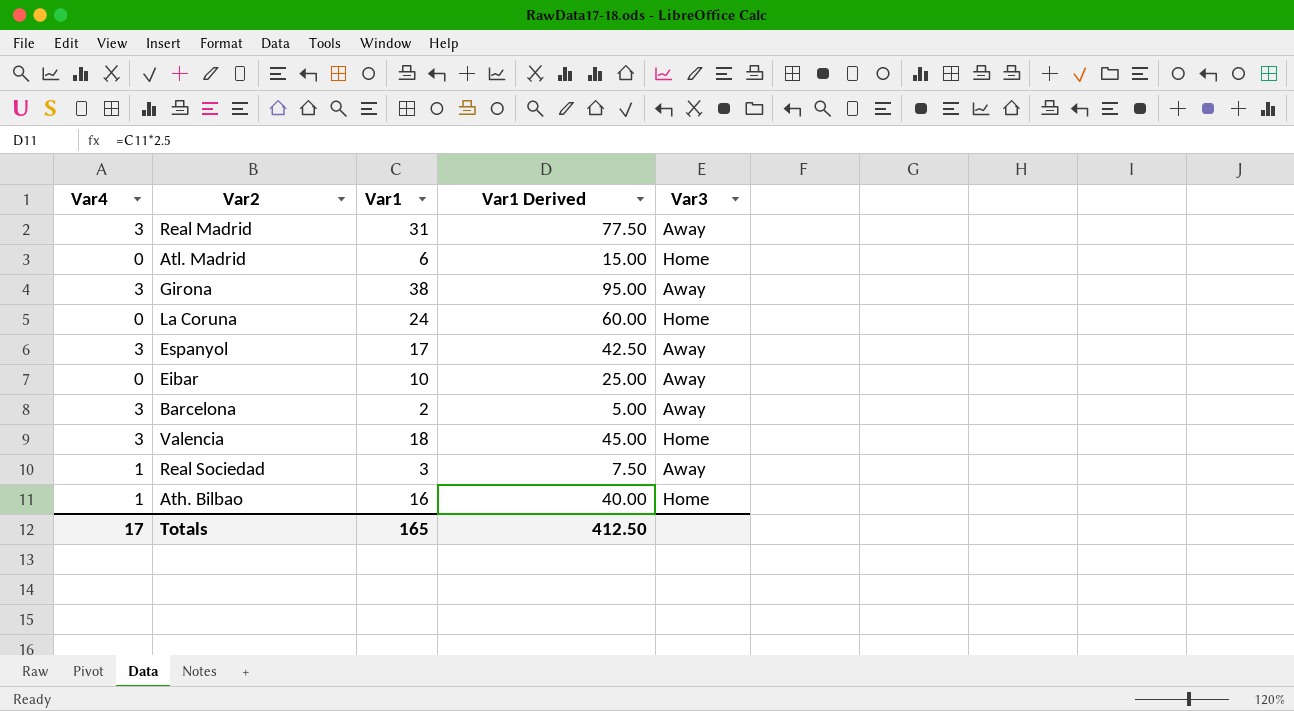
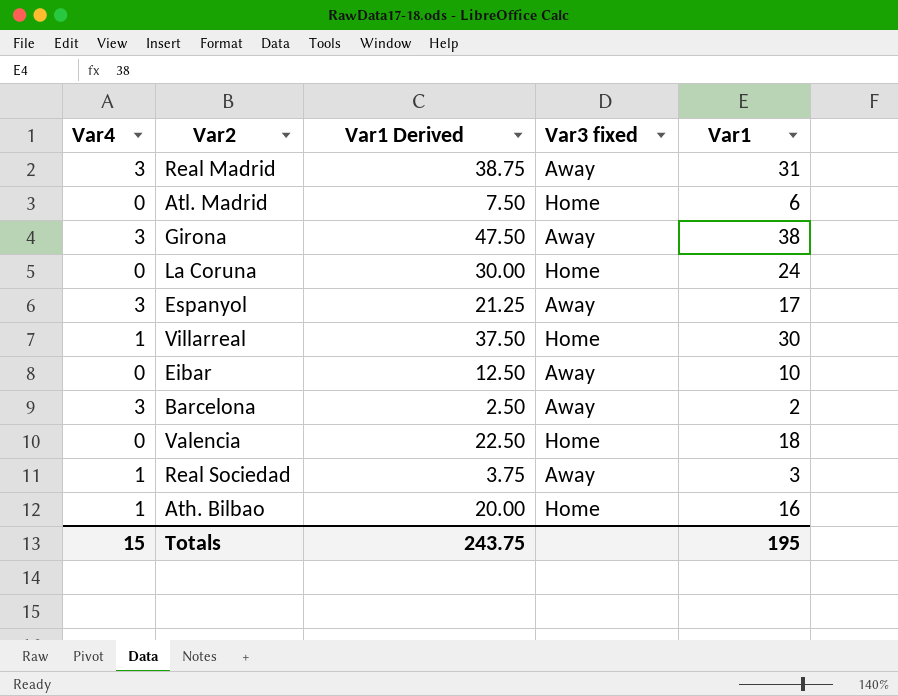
column Var1 Derived | formula: [Var1] * 2.5 -> [Var1] * 1.25
column name: Var3 -> Var3 fixed
column Var1 | position: 3 -> 5
row Villarreal: none -> 1 | 37.50 | Home | 30
Valencia | Var4: 3 -> 0
Totals | Var4: 17 -> 15
Totals | Var1 Derived: 412.50 -> 243.75
Totals | Var1: 165 -> 195

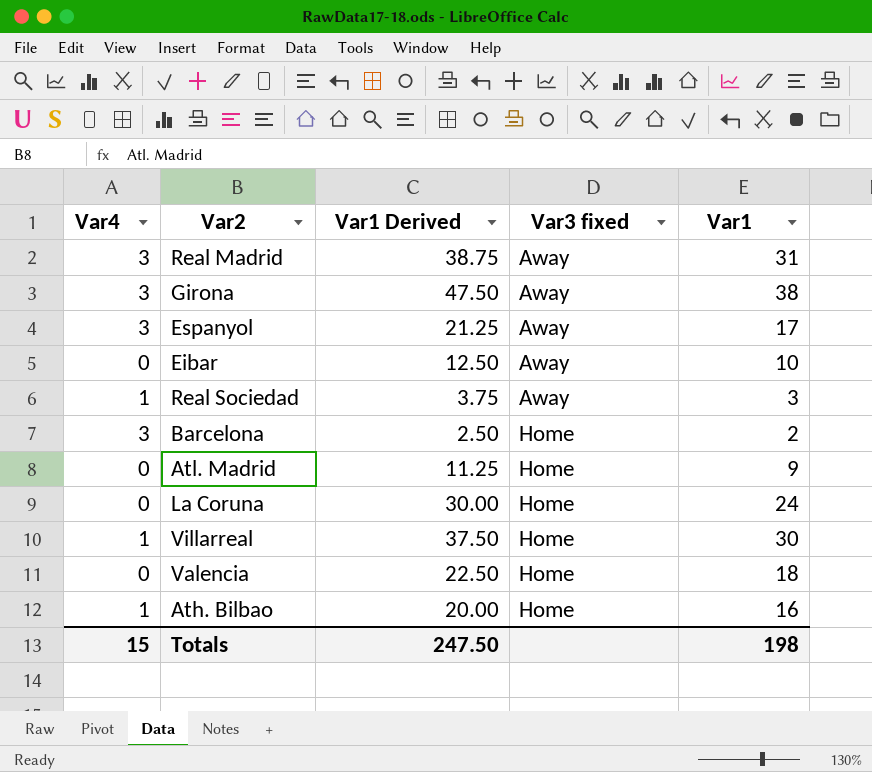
row order: none -> Var3 fixed ascending
Barcelona | Var3 fixed: Away -> Home
Atl. Madrid | Var1 Derived: 7.50 -> 11.25
Atl. Madrid | Var1: 6 -> 9
Totals | Var1 Derived: 243.75 -> 247.50
Totals | Var1: 195 -> 198

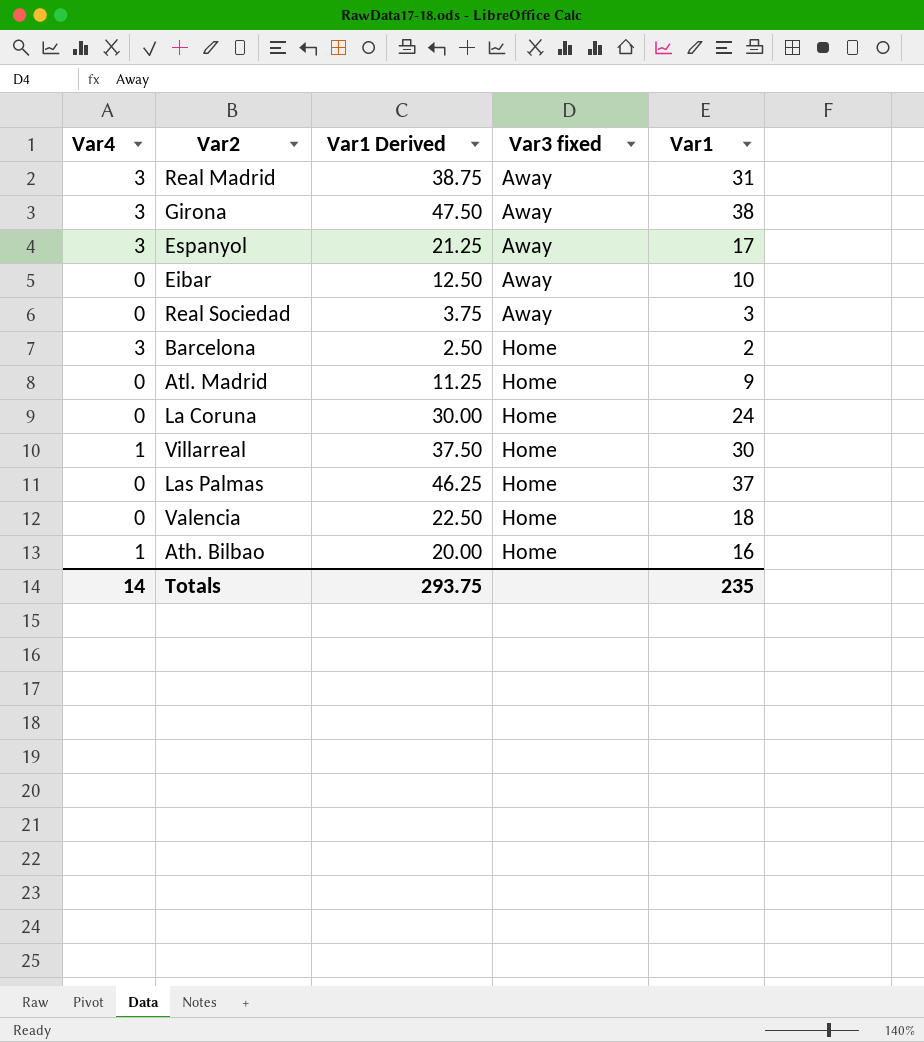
Real Sociedad | Var4: 1 -> 0
row Las Palmas: none -> 0 | 46.25 | Home | 37
Totals | Var4: 15 -> 14
Totals | Var1 Derived: 247.50 -> 293.75
Totals | Var1: 198 -> 235

